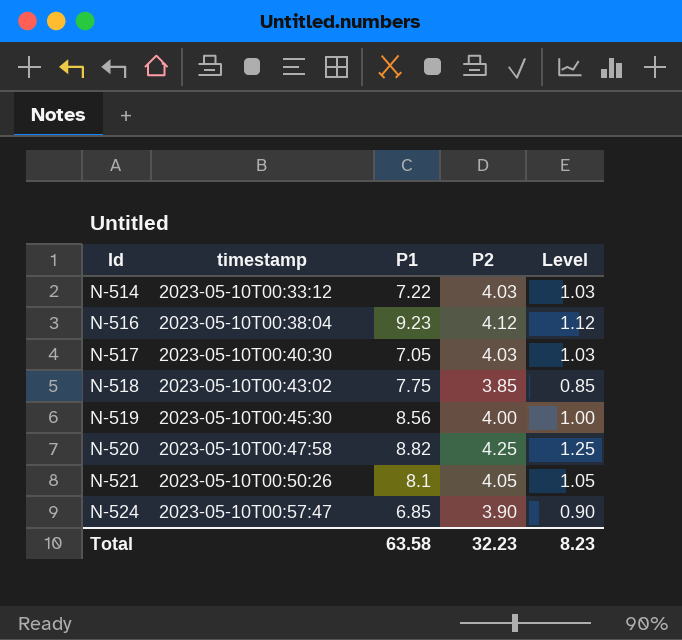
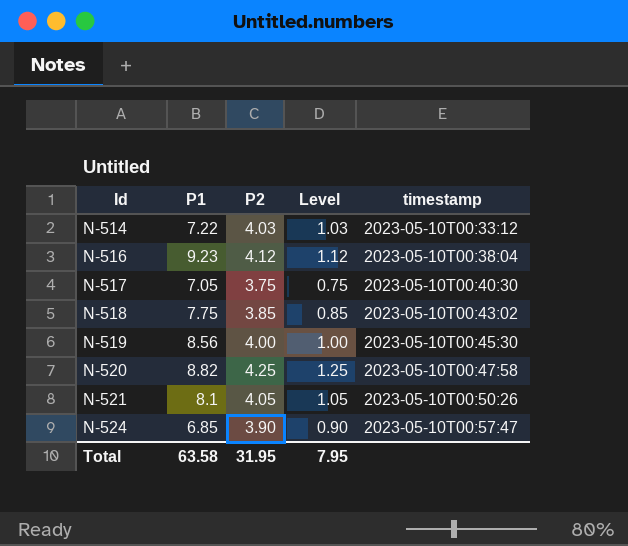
column timestamp | position: 2 -> 5
N-517 | P2: 4.03 -> 3.75
N-517 | Level: 1.03 -> 0.75
Total | P2: 32.23 -> 31.95
Total | Level: 8.23 -> 7.95

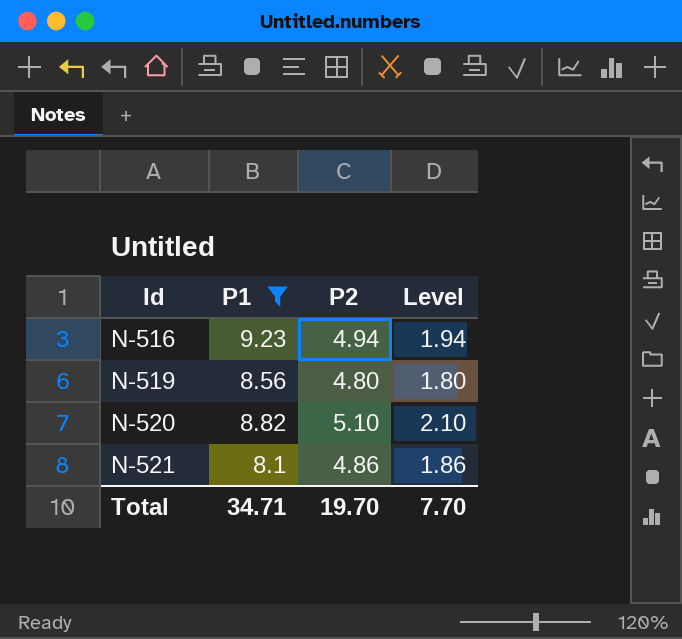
filter: none -> P1 >= 8.1
column timestamp | position: 5 -> none
N-516 | P2: 4.12 -> 4.94
N-516 | Level: 1.12 -> 1.94
N-519 | P2: 4.00 -> 4.80
N-519 | Level: 1.00 -> 1.80
N-520 | P2: 4.25 -> 5.10
N-520 | Level: 1.25 -> 2.10
N-521 | P2: 4.05 -> 4.86
N-521 | Level: 1.05 -> 1.86
Total | P1: 63.58 -> 34.71
Total | P2: 31.95 -> 19.70
Total | Level: 7.95 -> 7.70

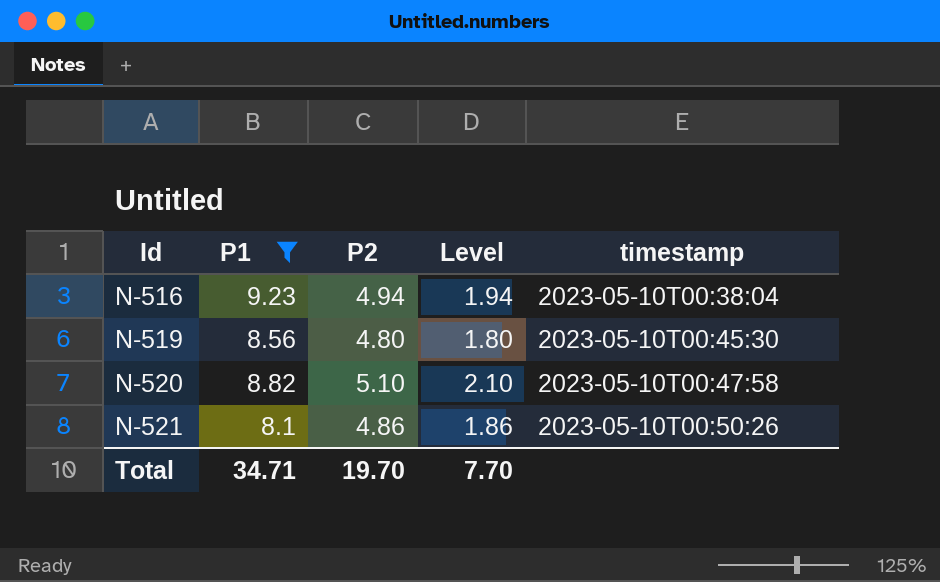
column timestamp | position: none -> 5

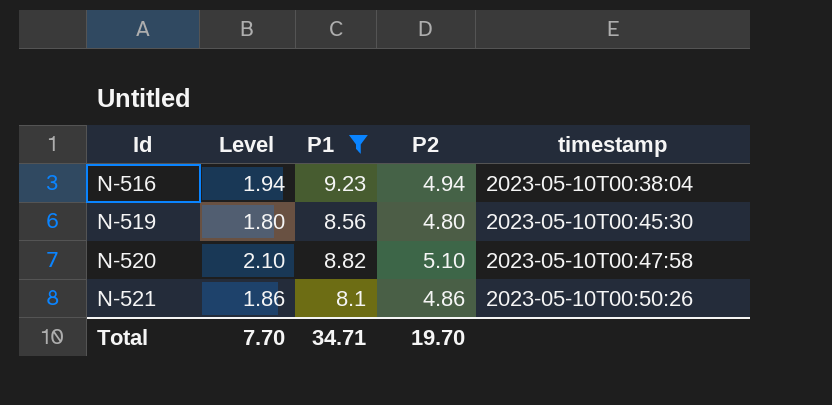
column Level | position: 4 -> 2

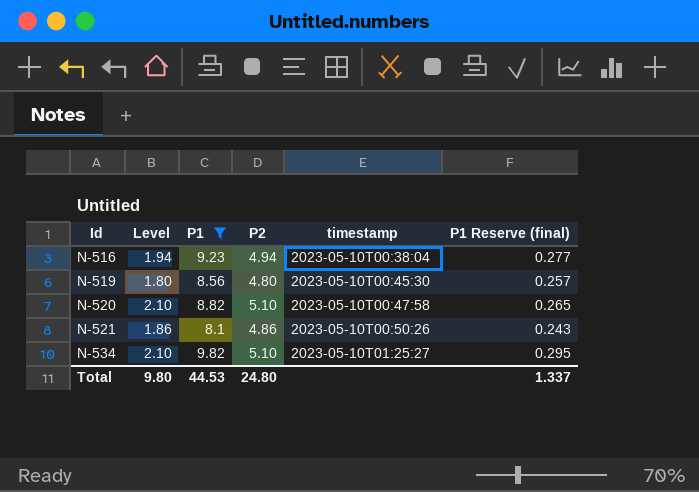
column P1 Reserve (final) | formula: none -> [P1] * 0.03
row N-534: none -> 2.10 | 9.82 | 5.10 | 2023-05-10T01:25:27 | 0.295
Total | Level: 7.70 -> 9.80
Total | P1: 34.71 -> 44.53
Total | P2: 19.70 -> 24.80

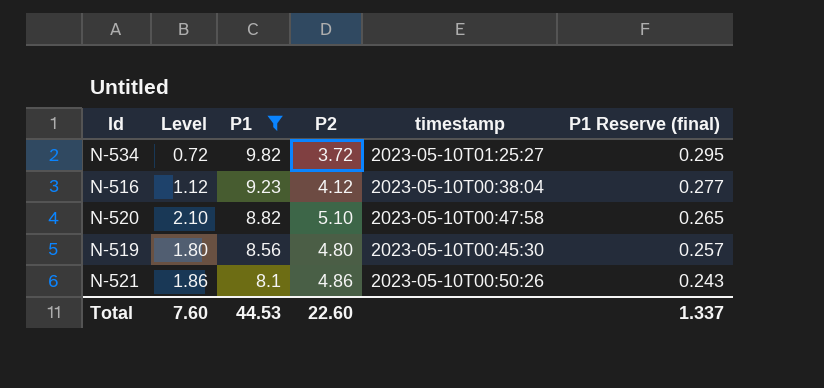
row order: Id ascending -> P1 descending
N-534 | Level: 2.10 -> 0.72
N-534 | P2: 5.10 -> 3.72
N-516 | Level: 1.94 -> 1.12
N-516 | P2: 4.94 -> 4.12
Total | Level: 9.80 -> 7.60
Total | P2: 24.80 -> 22.60

